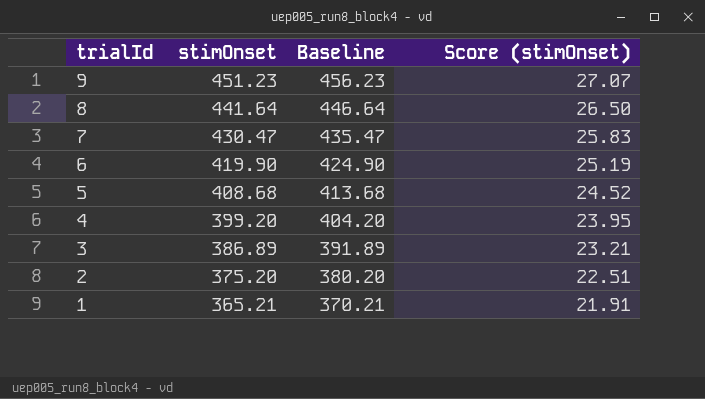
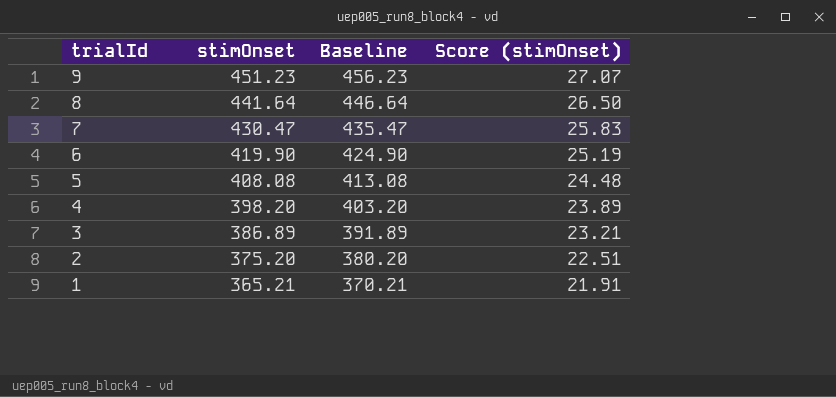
5 | stimOnset: 408.68 -> 408.08
5 | Baseline: 413.68 -> 413.08
5 | Score (stimOnset): 24.52 -> 24.48
4 | stimOnset: 399.20 -> 398.20
4 | Baseline: 404.20 -> 403.20
4 | Score (stimOnset): 23.95 -> 23.89

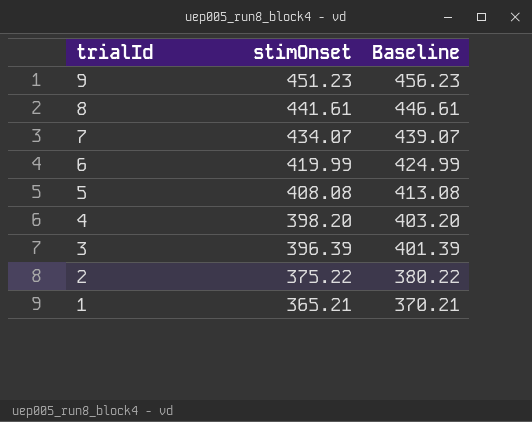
column Score (stimOnset) | formula: [stimOnset] * 0.06 -> none
8 | stimOnset: 441.64 -> 441.61
8 | Baseline: 446.64 -> 446.61
7 | stimOnset: 430.47 -> 434.07
7 | Baseline: 435.47 -> 439.07
6 | stimOnset: 419.90 -> 419.99
6 | Baseline: 424.90 -> 424.99
3 | stimOnset: 386.89 -> 396.39
3 | Baseline: 391.89 -> 401.39
2 | stimOnset: 375.20 -> 375.22
2 | Baseline: 380.20 -> 380.22

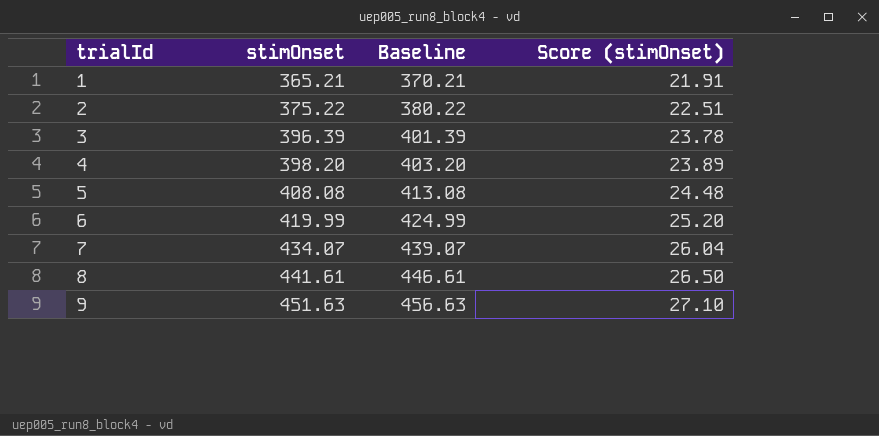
row order: trialId descending -> trialId ascending
column Score (stimOnset) | formula: none -> [stimOnset] * 0.06
9 | stimOnset: 451.23 -> 451.63
9 | Baseline: 456.23 -> 456.63

